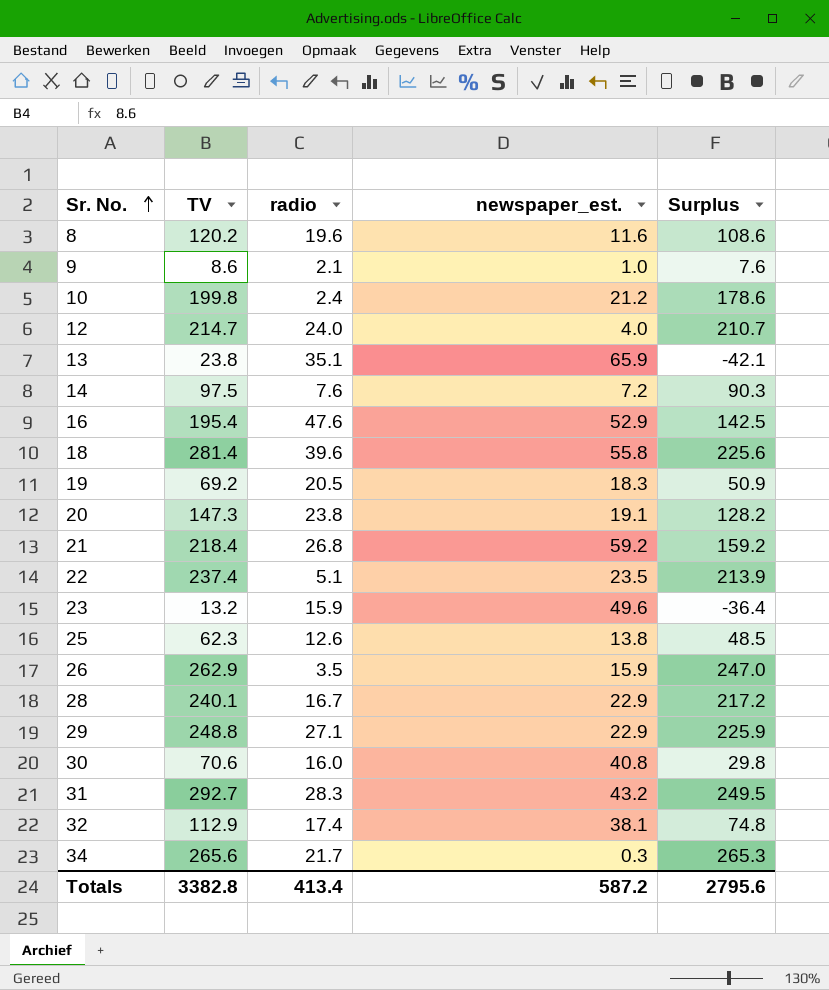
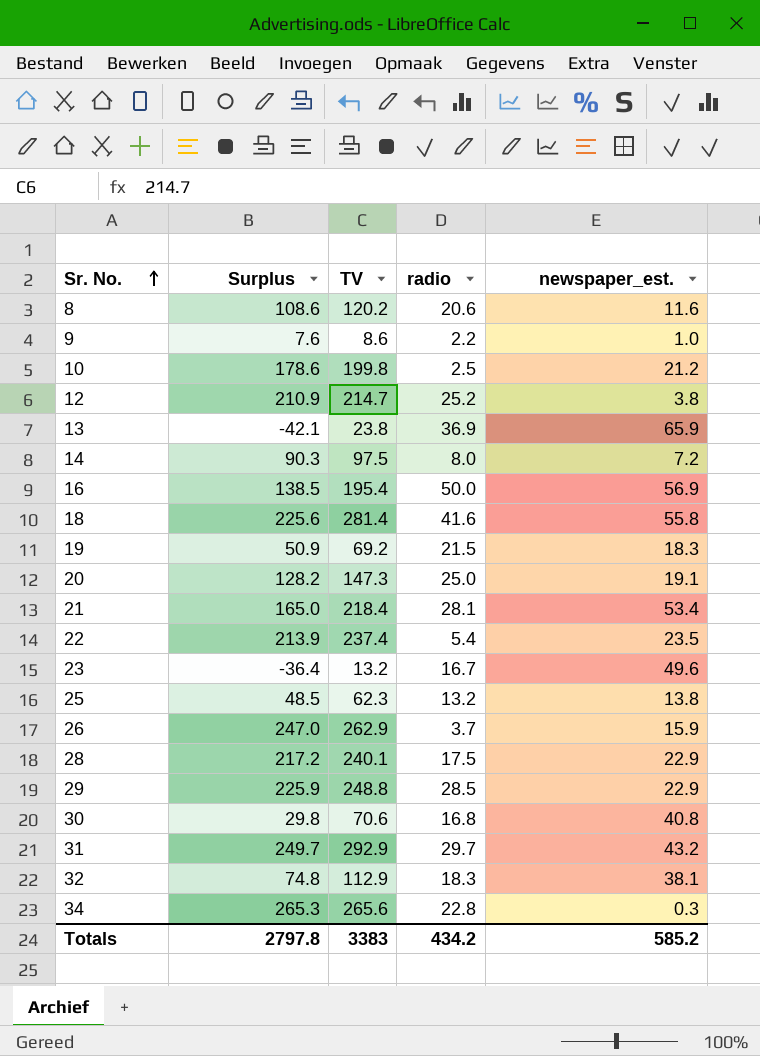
column Surplus | position: 5 -> 2
8 | radio: 19.6 -> 20.6
9 | radio: 2.1 -> 2.2
10 | radio: 2.4 -> 2.5
12 | Surplus: 210.7 -> 210.9
12 | radio: 24.0 -> 25.2
12 | newspaper_est.: 4.0 -> 3.8
13 | radio: 35.1 -> 36.9
14 | radio: 7.6 -> 8.0
16 | Surplus: 142.5 -> 138.5
16 | radio: 47.6 -> 50.0
16 | newspaper_est.: 52.9 -> 56.9
18 | radio: 39.6 -> 41.6
19 | radio: 20.5 -> 21.5
20 | radio: 23.8 -> 25.0
21 | Surplus: 159.2 -> 165.0
21 | radio: 26.8 -> 28.1
21 | newspaper_est.: 59.2 -> 53.4
22 | radio: 5.1 -> 5.4
23 | radio: 15.9 -> 16.7
25 | radio: 12.6 -> 13.2
26 | radio: 3.5 -> 3.7
28 | radio: 16.7 -> 17.5
29 | radio: 27.1 -> 28.5
30 | radio: 16.0 -> 16.8
31 | Surplus: 249.5 -> 249.7
31 | TV: 292.7 -> 292.9
31 | radio: 28.3 -> 29.7
32 | radio: 17.4 -> 18.3
34 | radio: 21.7 -> 22.8
Totals | Surplus: 2795.6 -> 2797.8
Totals | TV: 3382.8 -> 3383
Totals | radio: 413.4 -> 434.2
Totals | newspaper_est.: 587.2 -> 585.2

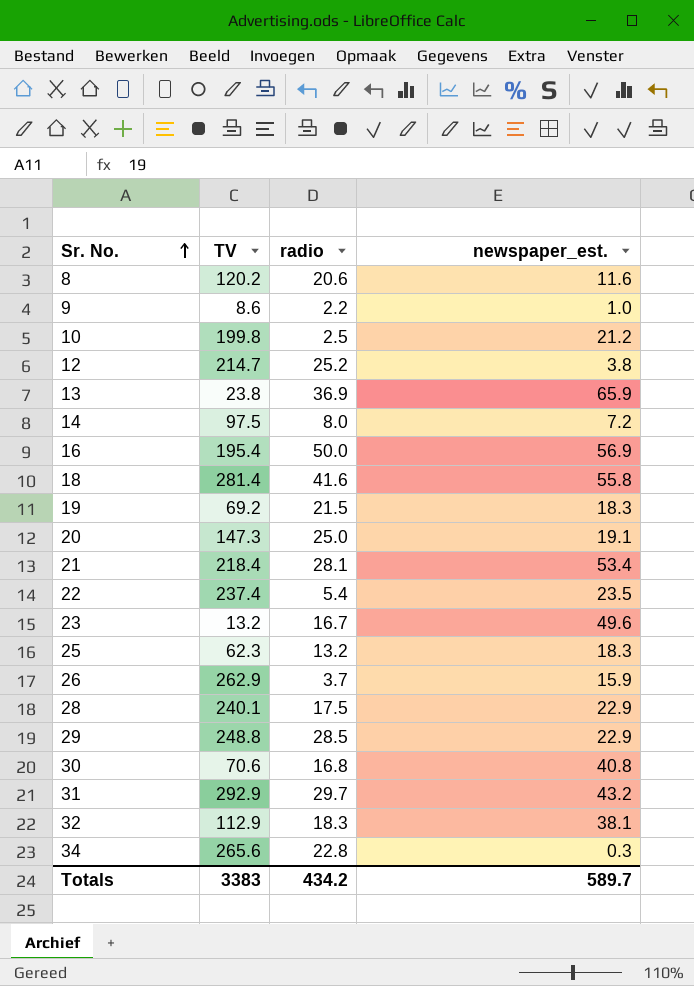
column Surplus | formula: [TV] - [newspaper_est.] -> none
25 | newspaper_est.: 13.8 -> 18.3
Totals | newspaper_est.: 585.2 -> 589.7

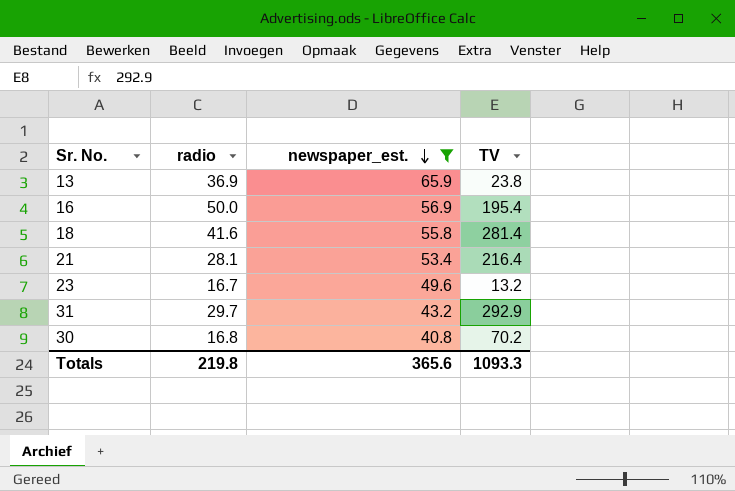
filter: none -> newspaper_est. >= 40.8
row order: Sr. No. ascending -> newspaper_est. descending
column TV | position: 2 -> 4
21 | TV: 218.4 -> 216.4
30 | TV: 70.6 -> 70.2
Totals | radio: 434.2 -> 219.8
Totals | newspaper_est.: 589.7 -> 365.6
Totals | TV: 3383 -> 1093.3

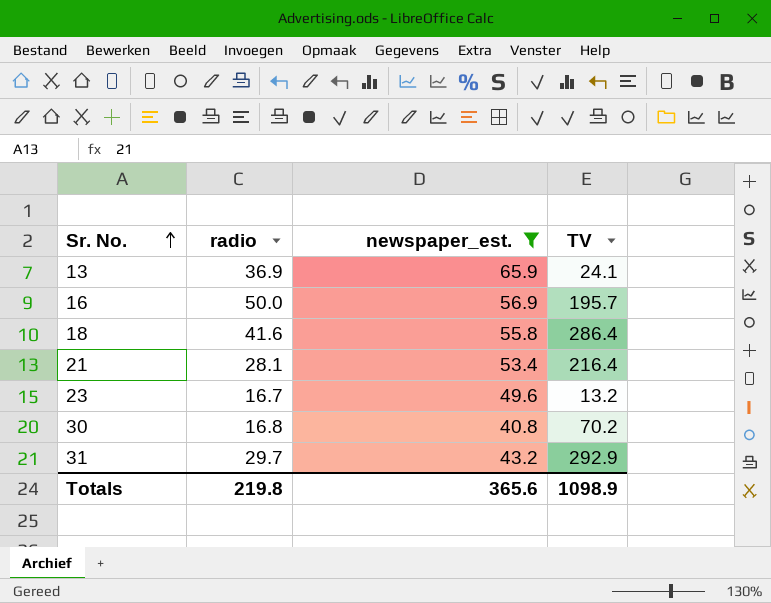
row order: newspaper_est. descending -> Sr. No. ascending
13 | TV: 23.8 -> 24.1
16 | TV: 195.4 -> 195.7
18 | TV: 281.4 -> 286.4
Totals | TV: 1093.3 -> 1098.9

